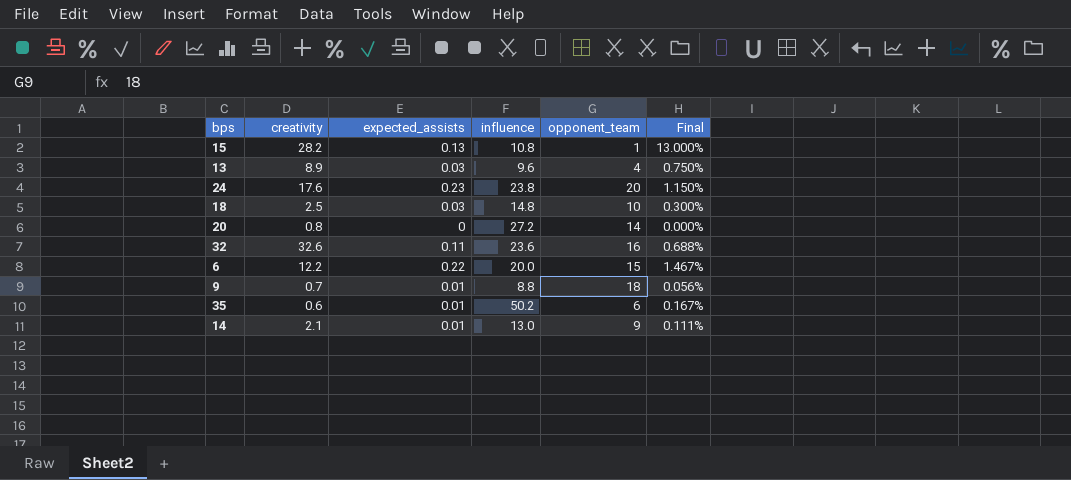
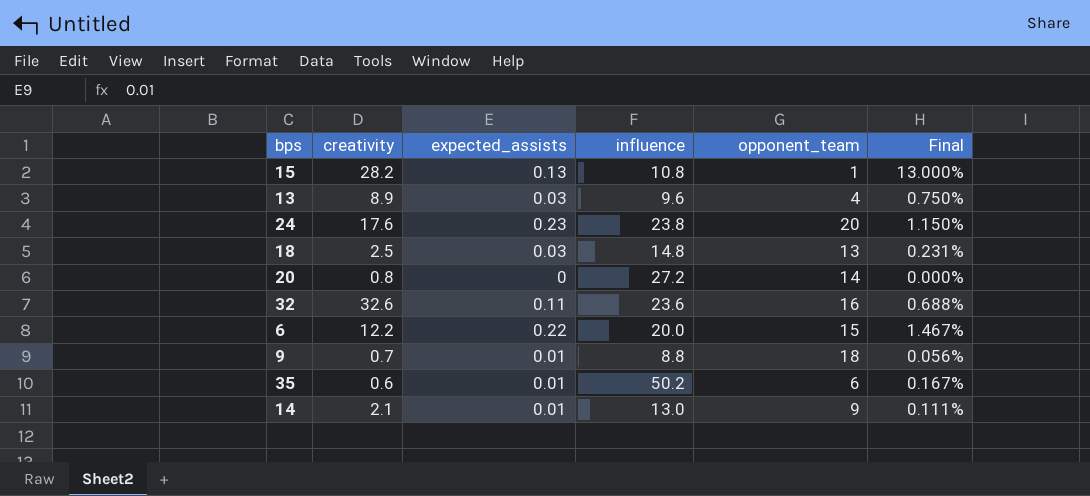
18 | opponent_team: 10 -> 13
18 | Final: 0.300% -> 0.231%

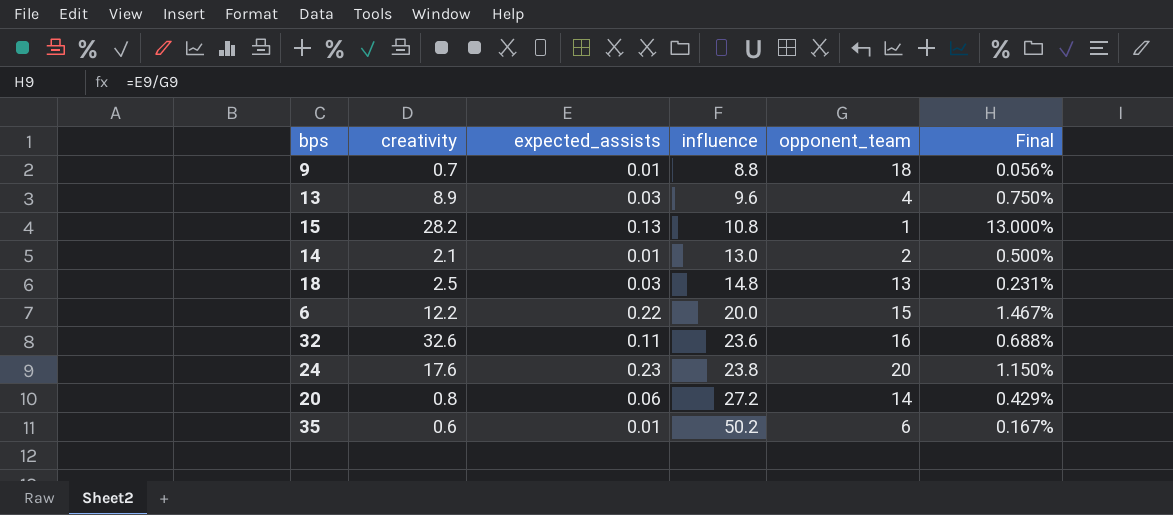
row order: none -> influence ascending
14 | opponent_team: 9 -> 2
14 | Final: 0.111% -> 0.500%
20 | expected_assists: 0 -> 0.06
20 | Final: 0.000% -> 0.429%

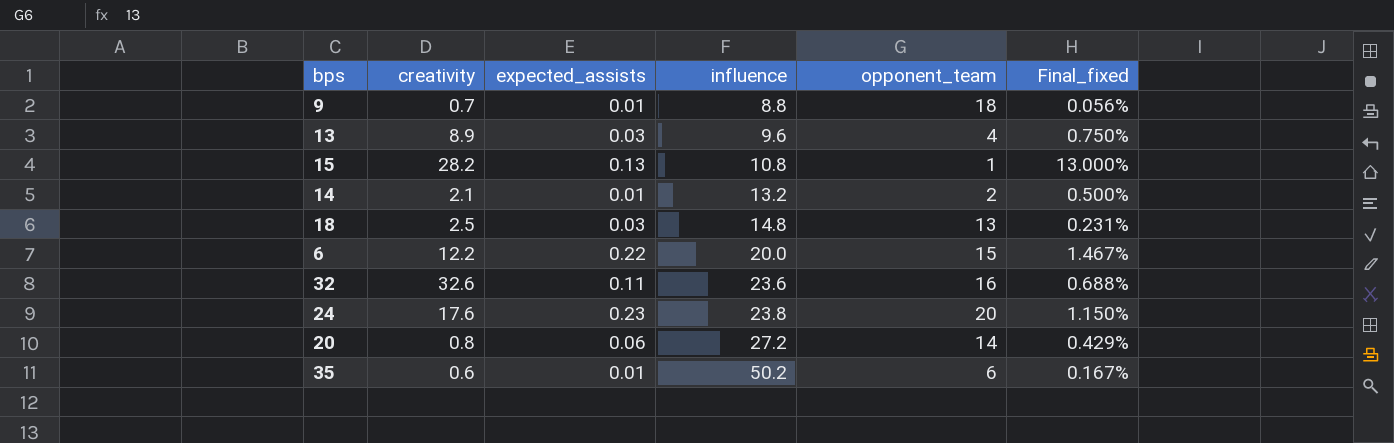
column name: Final -> Final_fixed
14 | influence: 13.0 -> 13.2

